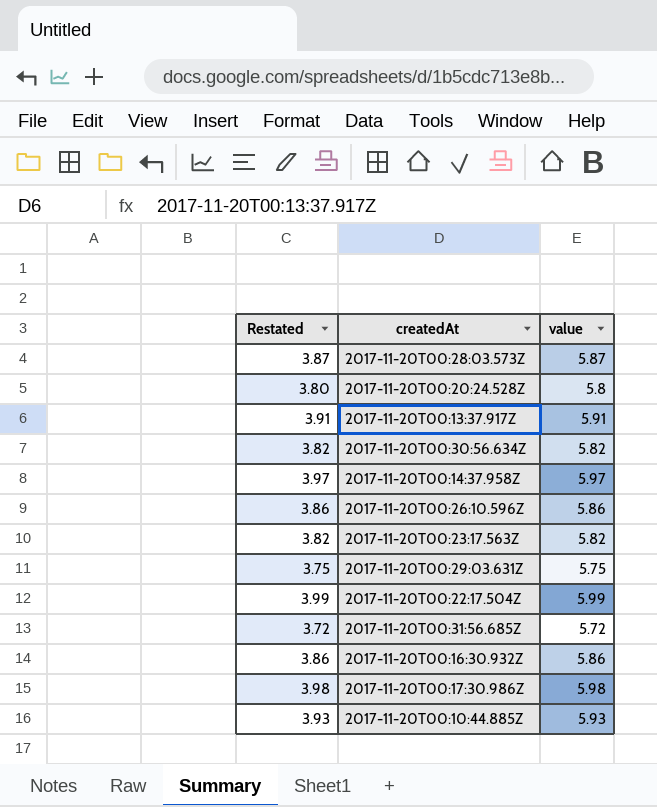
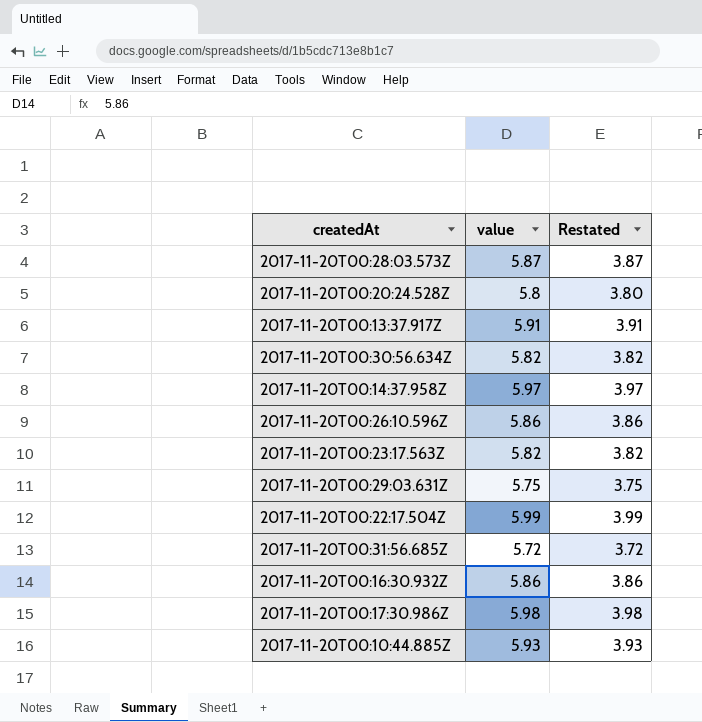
column Restated | position: 1 -> 3

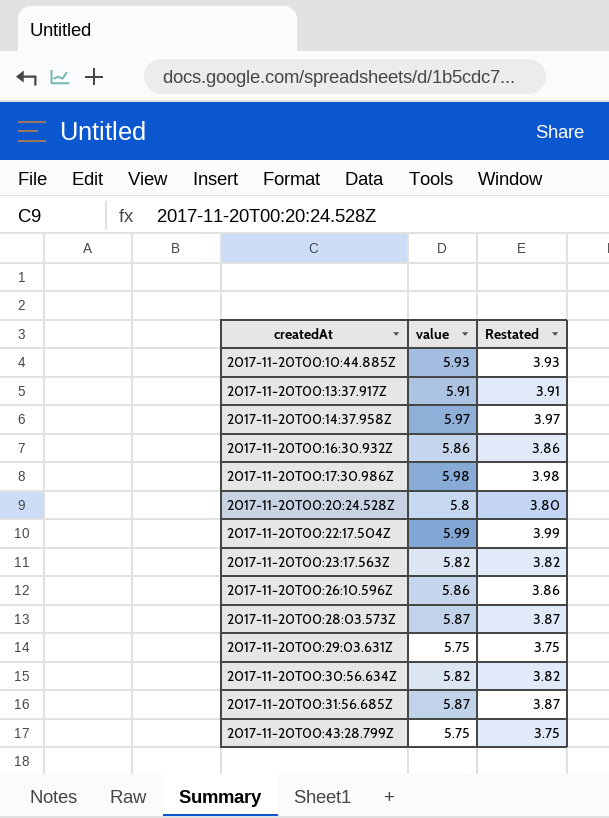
row order: none -> createdAt ascending
2017-11-20T00:31:56.685Z | value: 5.72 -> 5.87
2017-11-20T00:31:56.685Z | Restated: 3.72 -> 3.87
row 2017-11-20T00:43:28.799Z: none -> 5.75 | 3.75

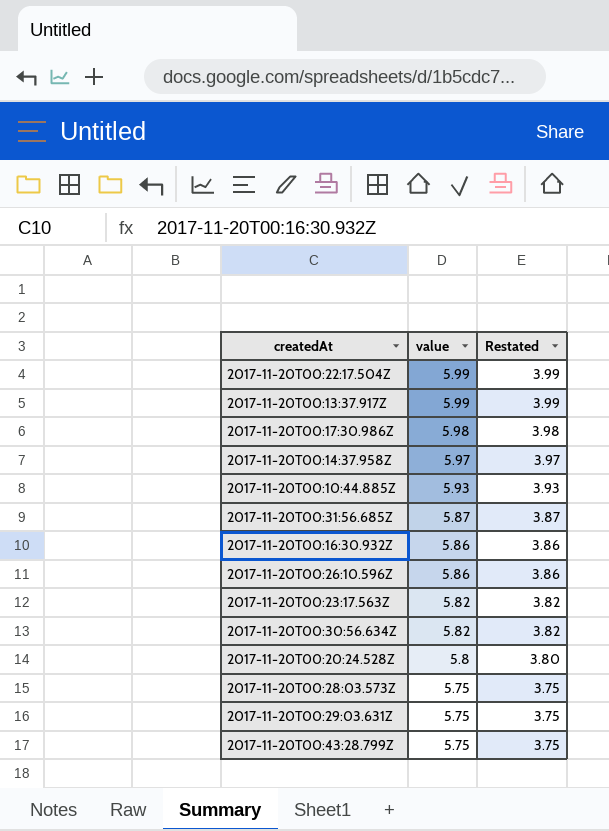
row order: createdAt ascending -> value descending
2017-11-20T00:13:37.917Z | value: 5.91 -> 5.99
2017-11-20T00:13:37.917Z | Restated: 3.91 -> 3.99
2017-11-20T00:28:03.573Z | value: 5.87 -> 5.75
2017-11-20T00:28:03.573Z | Restated: 3.87 -> 3.75

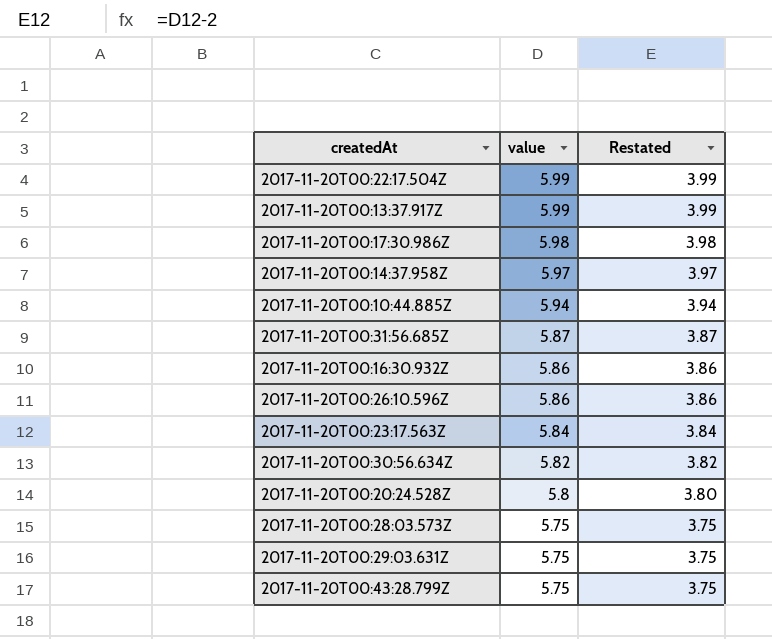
2017-11-20T00:10:44.885Z | value: 5.93 -> 5.94
2017-11-20T00:10:44.885Z | Restated: 3.93 -> 3.94
2017-11-20T00:23:17.563Z | value: 5.82 -> 5.84
2017-11-20T00:23:17.563Z | Restated: 3.82 -> 3.84

